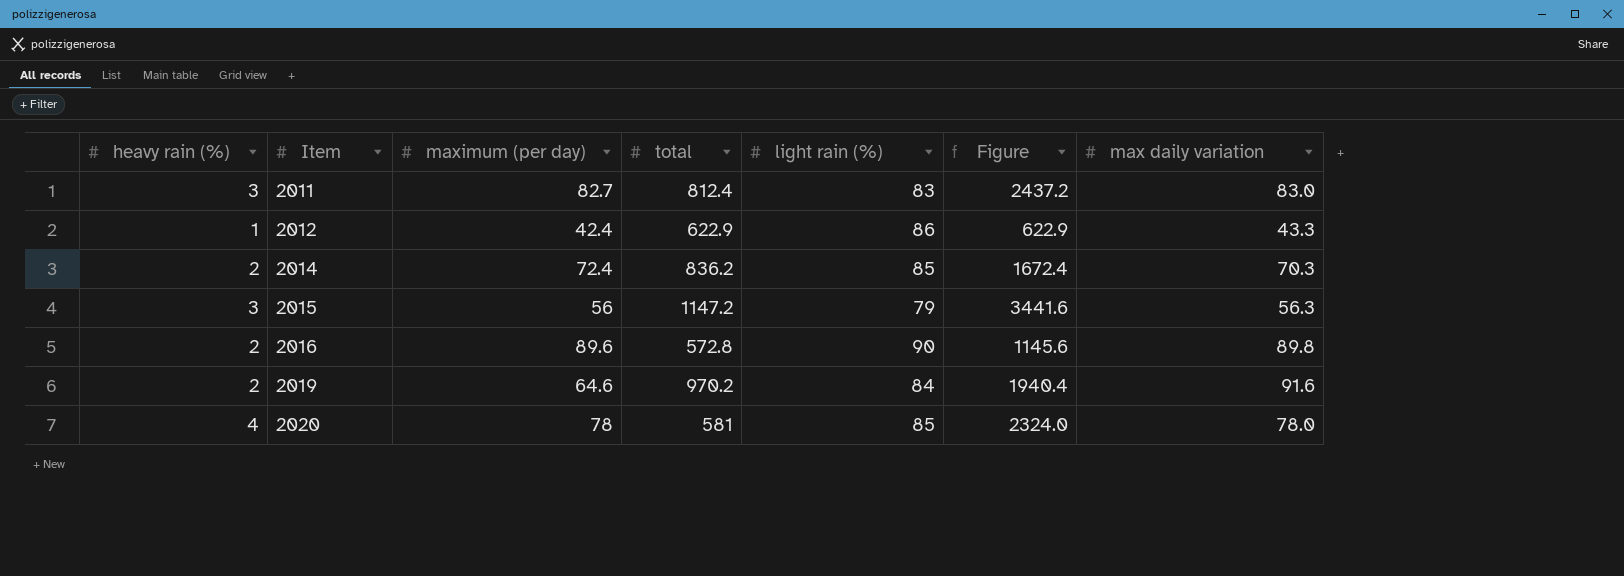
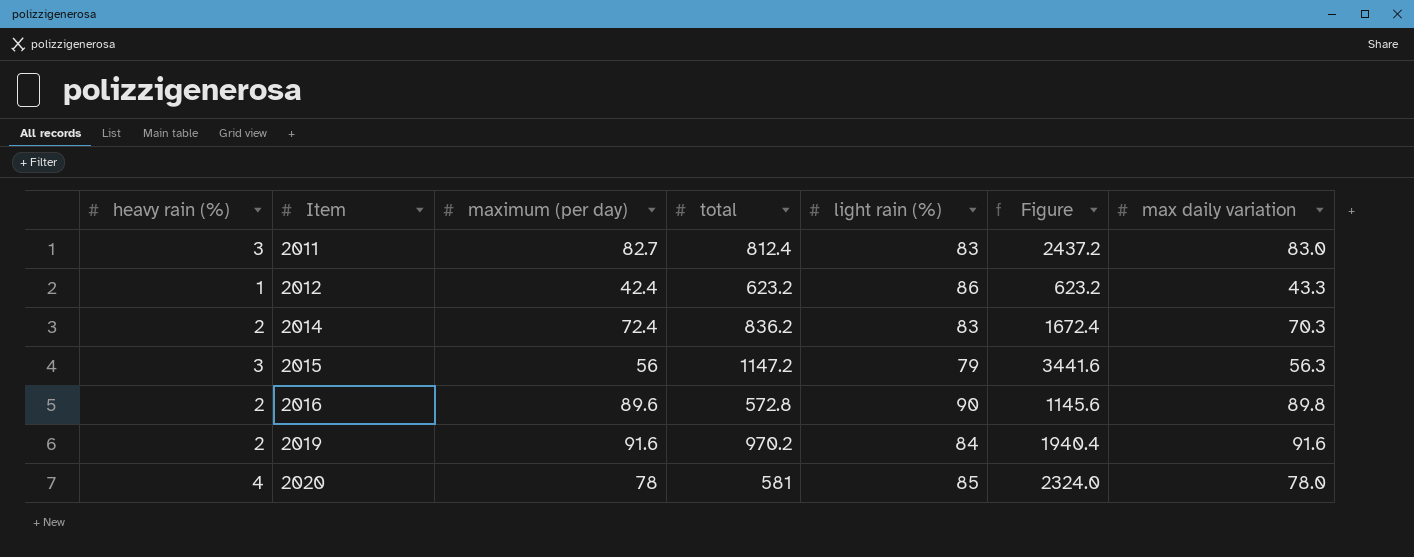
2012 | total: 622.9 -> 623.2
2012 | Figure: 622.9 -> 623.2
2014 | light rain (%): 85 -> 83
2019 | maximum (per day): 64.6 -> 91.6

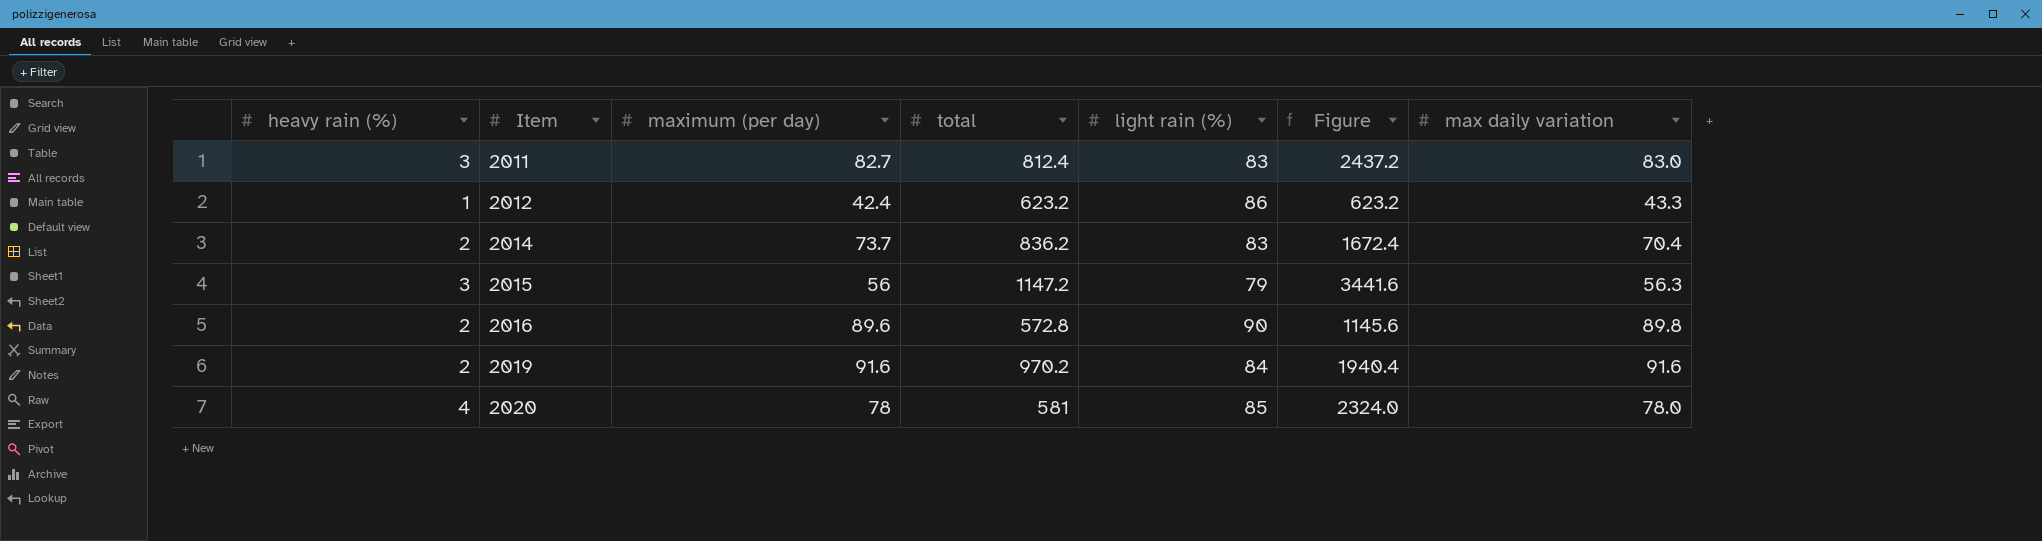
2014 | maximum (per day): 72.4 -> 73.7
2014 | max daily variation: 70.3 -> 70.4

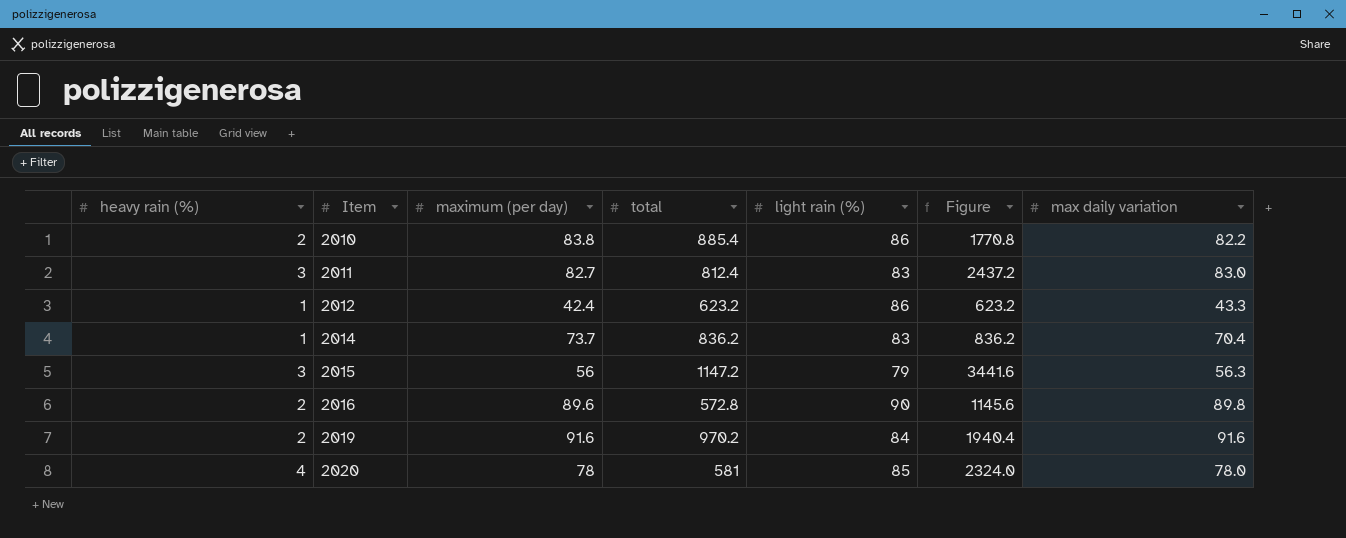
row 2010: none -> 2 | 83.8 | 885.4 | 86 | 1770.8 | 82.2
2014 | heavy rain (%): 2 -> 1
2014 | Figure: 1672.4 -> 836.2

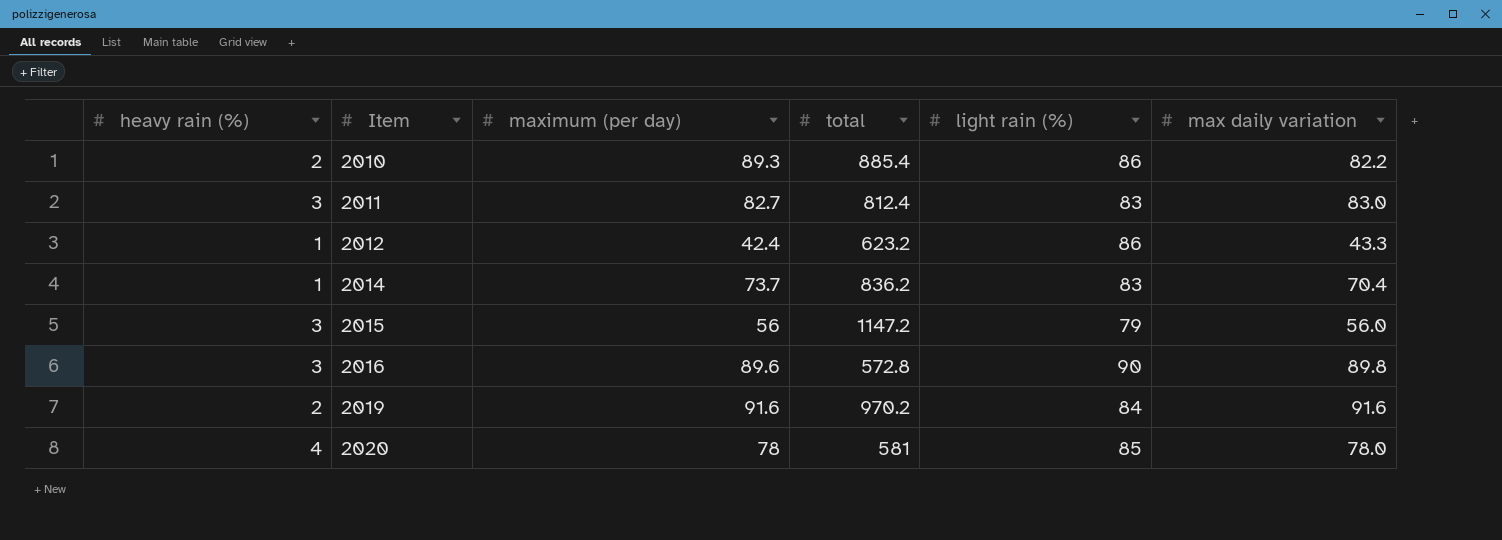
column Figure | formula: [heavy rain (%)] * [total] -> none
2010 | maximum (per day): 83.8 -> 89.3
2015 | max daily variation: 56.3 -> 56.0
2016 | heavy rain (%): 2 -> 3

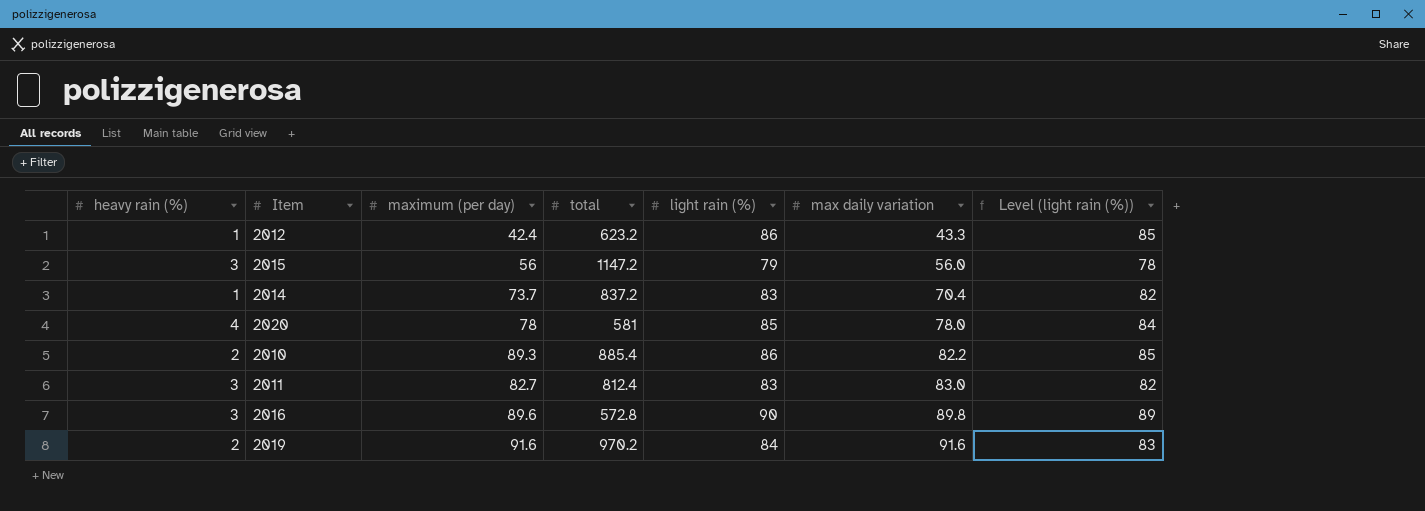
row order: Item ascending -> max daily variation ascending
column Level (light rain (%)) | formula: none -> [light rain (%)] - 1
2014 | total: 836.2 -> 837.2

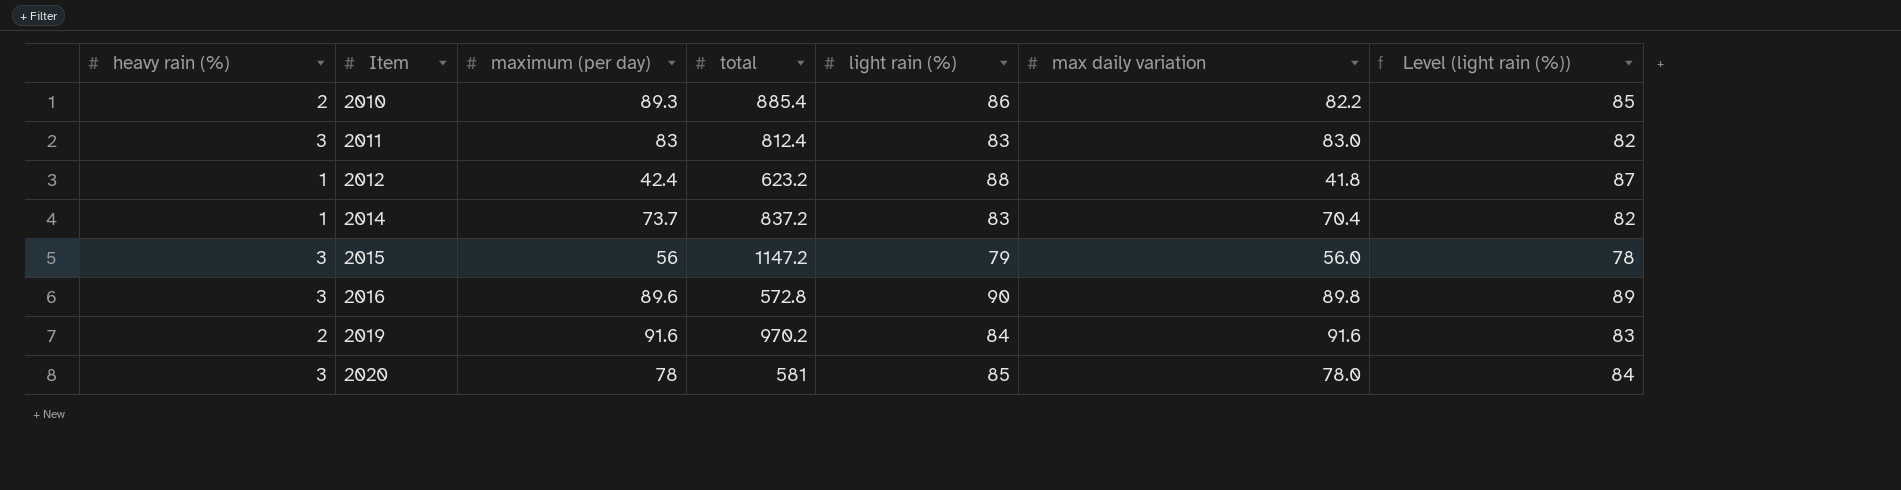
row order: max daily variation ascending -> Item ascending
2011 | maximum (per day): 82.7 -> 83
2012 | light rain (%): 86 -> 88
2012 | max daily variation: 43.3 -> 41.8
2012 | Level (light rain (%)): 85 -> 87
2020 | heavy rain (%): 4 -> 3

